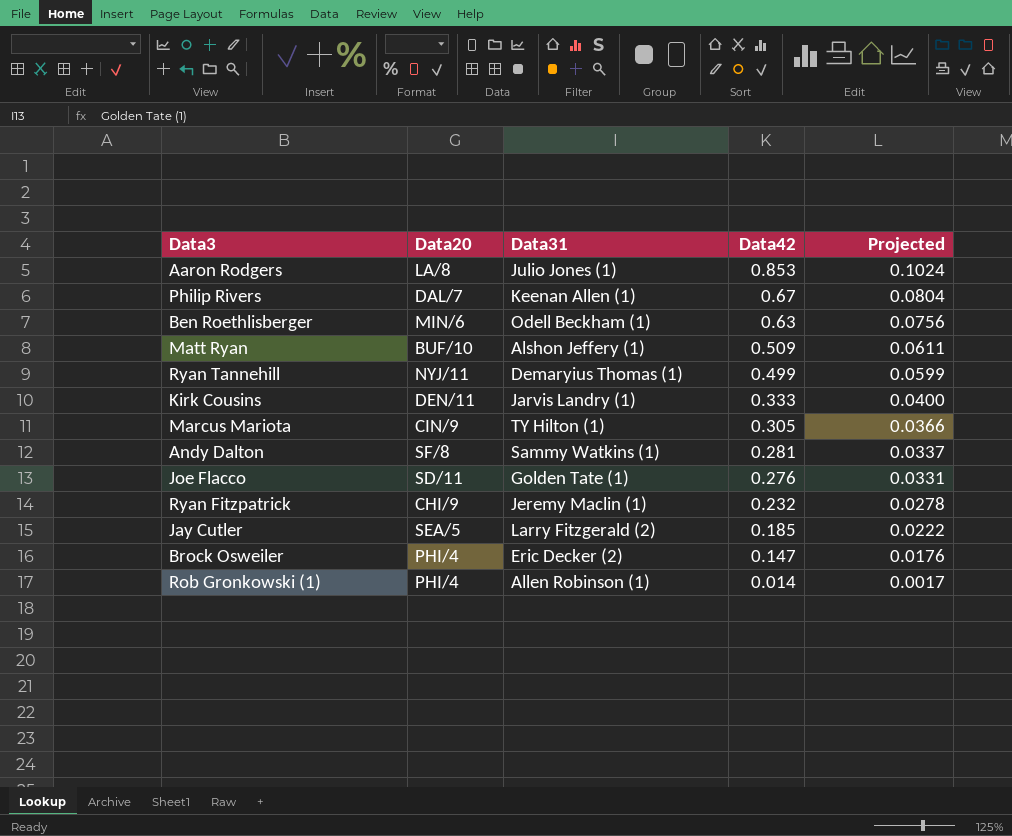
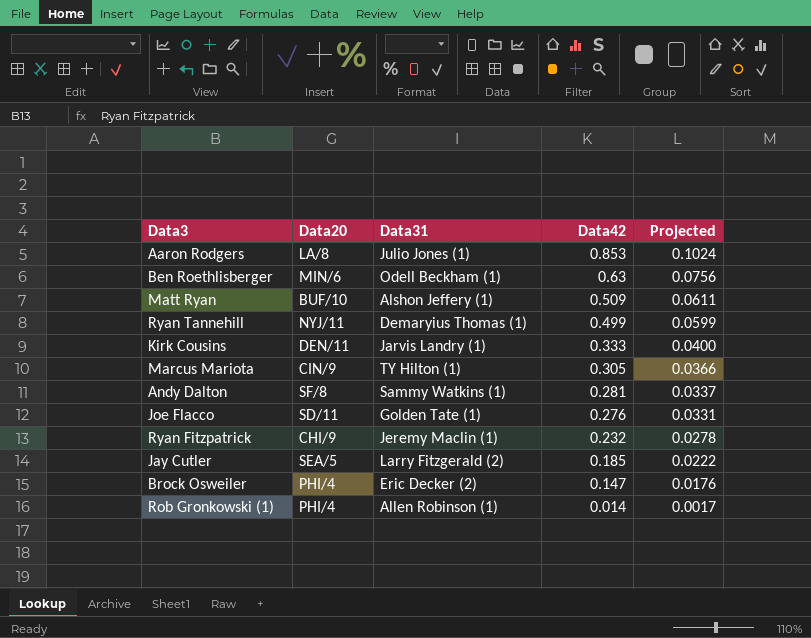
row Philip Rivers: DAL/7 | Keenan Allen (1) | 0.67 | 0.0804 -> none

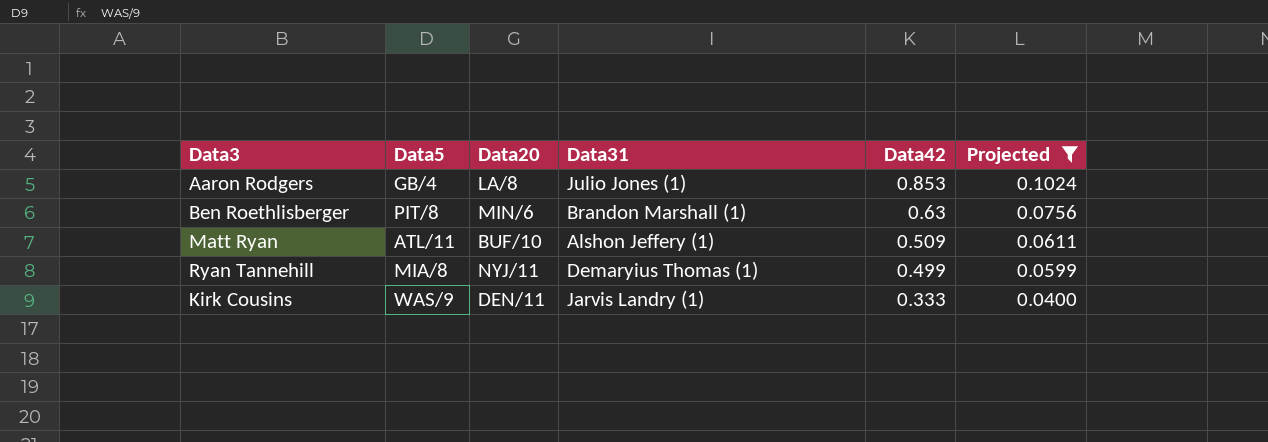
filter: none -> Projected >= 0.0400
column Data5 | position: none -> 2
Ben Roethlisberger | Data31: Odell Beckham (1) -> Brandon Marshall (1)

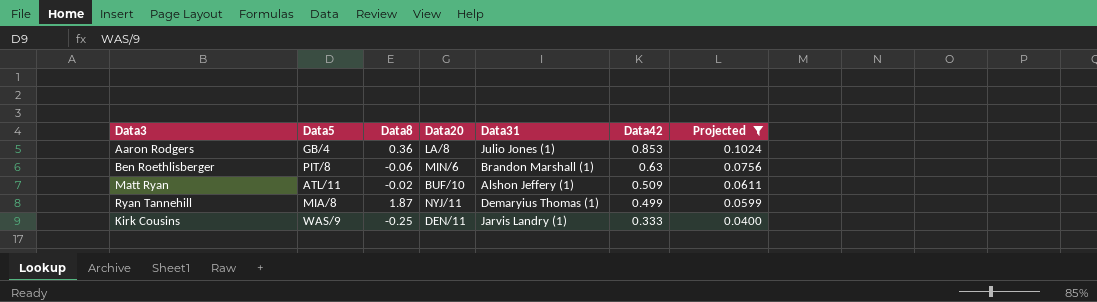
column Data8 | position: none -> 3

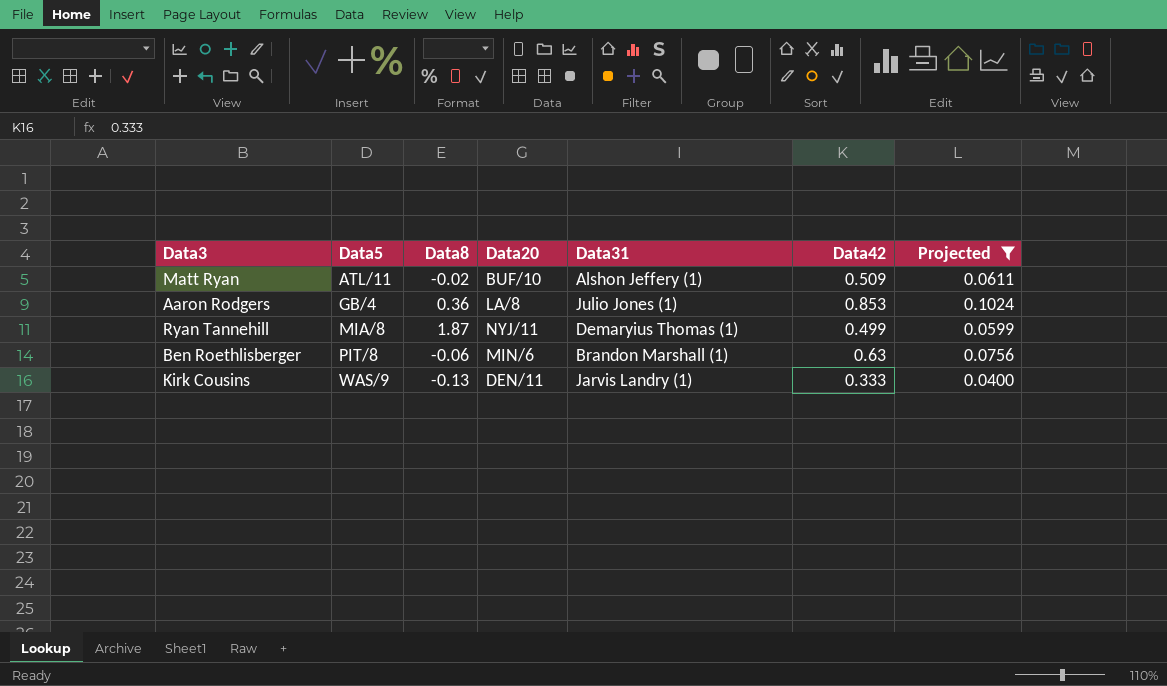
row order: Data42 descending -> Data5 ascending
Kirk Cousins | Data8: -0.25 -> -0.13

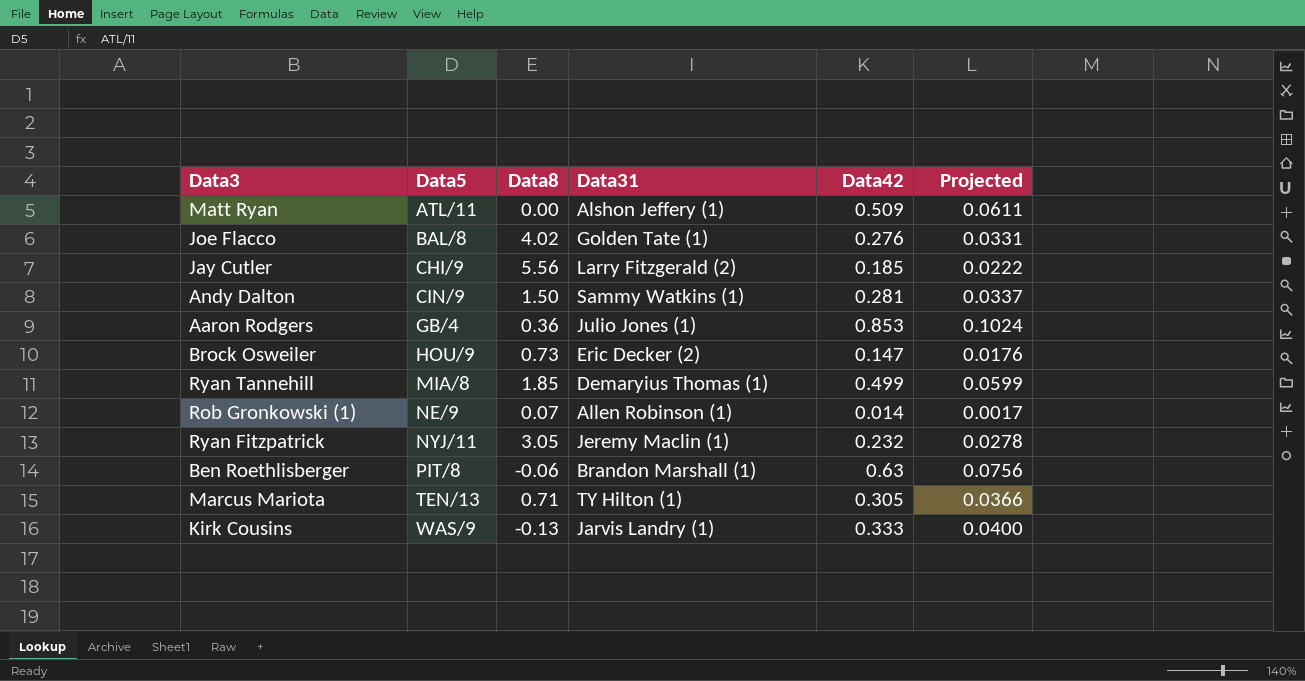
filter: Projected >= 0.0400 -> none
column Data20 | position: 4 -> none
Matt Ryan | Data8: -0.02 -> 0.00
Ryan Tannehill | Data8: 1.87 -> 1.85

